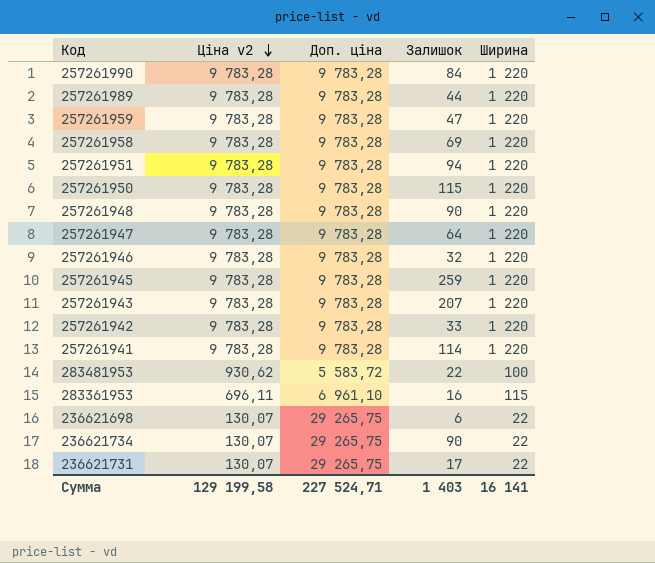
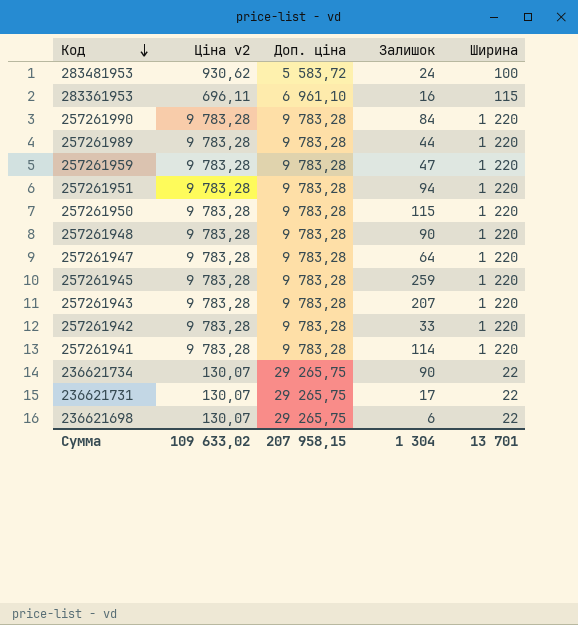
row order: Ціна v2 descending -> Код descending
row 257261958: 9 783,28 | 9 783,28 | 69 | 1 220 -> none
row 257261946: 9 783,28 | 9 783,28 | 32 | 1 220 -> none
283481953 | Залишок: 22 -> 24
Сумма | Ціна v2: 129 199,58 -> 109 633,02
Сумма | Доп. ціна: 227 524,71 -> 207 958,15
Сумма | Залишок: 1 403 -> 1 304
Сумма | Ширина: 16 141 -> 13 701

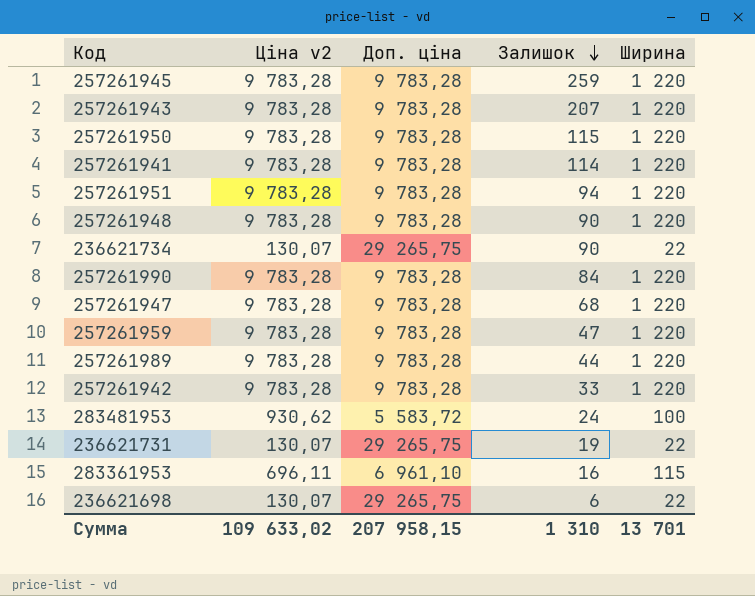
row order: Код descending -> Залишок descending
257261947 | Залишок: 64 -> 68
236621731 | Залишок: 17 -> 19
Сумма | Залишок: 1 304 -> 1 310

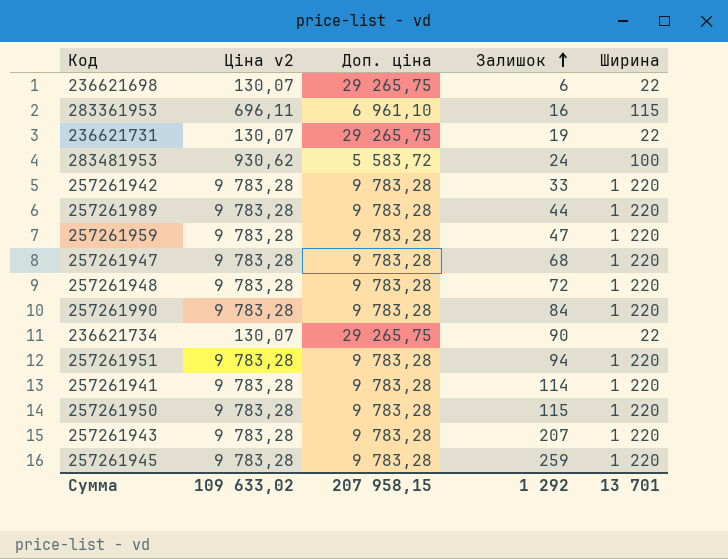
row order: Залишок descending -> Залишок ascending
257261948 | Залишок: 90 -> 72
Сумма | Залишок: 1 310 -> 1 292

